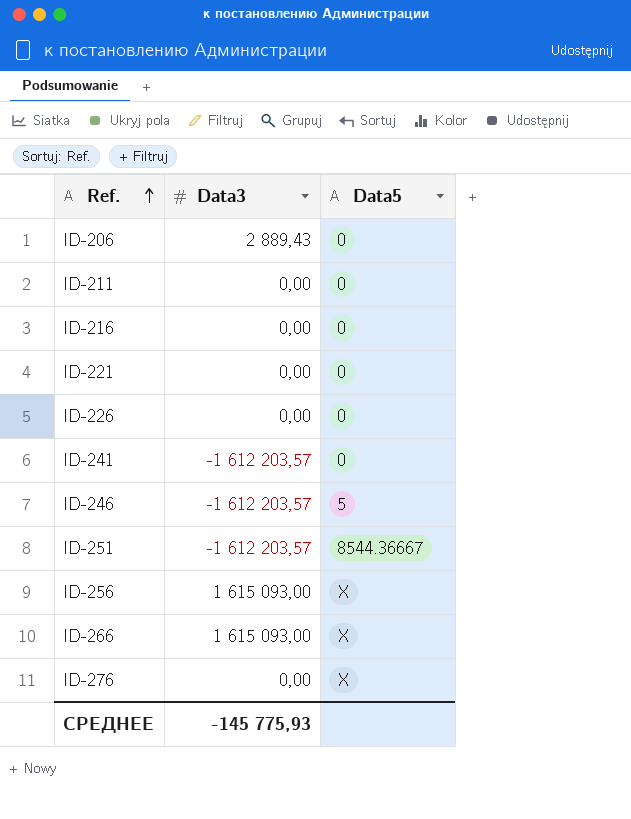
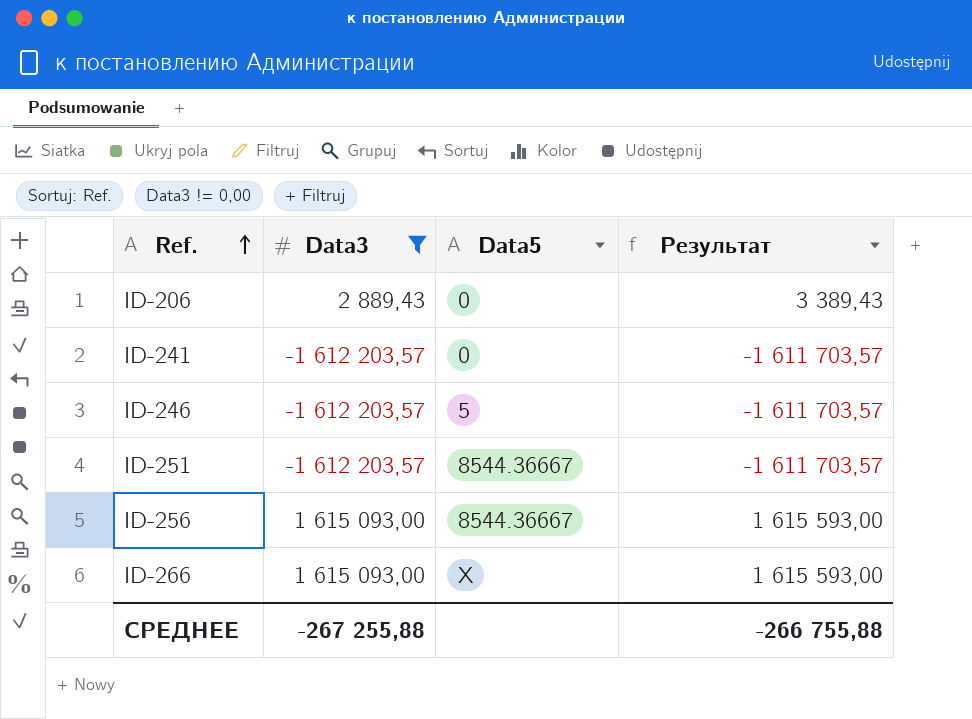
filter: none -> Data3 != 0,00
column Результат | formula: none -> [Data3] + 500
ID-256 | Data5: X -> 8544.36667
СРЕДНЕЕ | Data3: -145 775,93 -> -267 255,88

